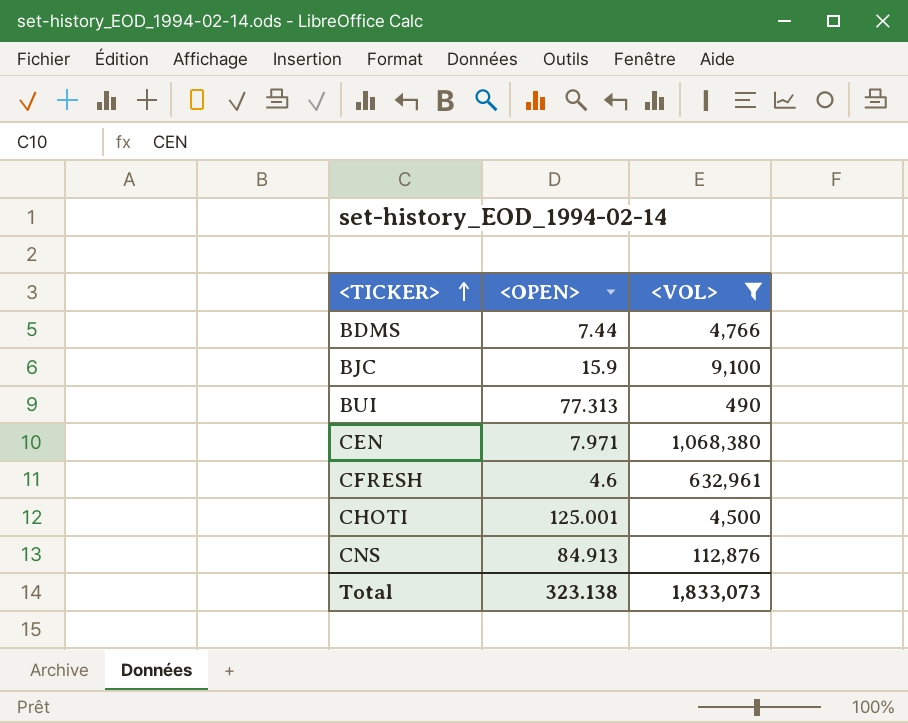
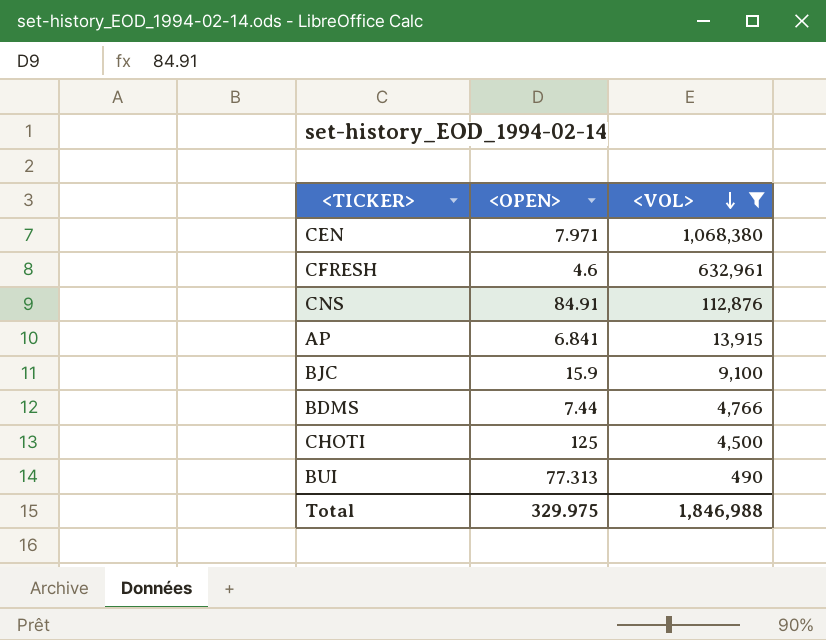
row order: <TICKER> ascending -> <VOL> descending
CNS | <OPEN>: 84.913 -> 84.91
row AP: none -> 6.841 | 13,915
CHOTI | <OPEN>: 125.001 -> 125
Total | <OPEN>: 323.138 -> 329.975
Total | <VOL>: 1,833,073 -> 1,846,988

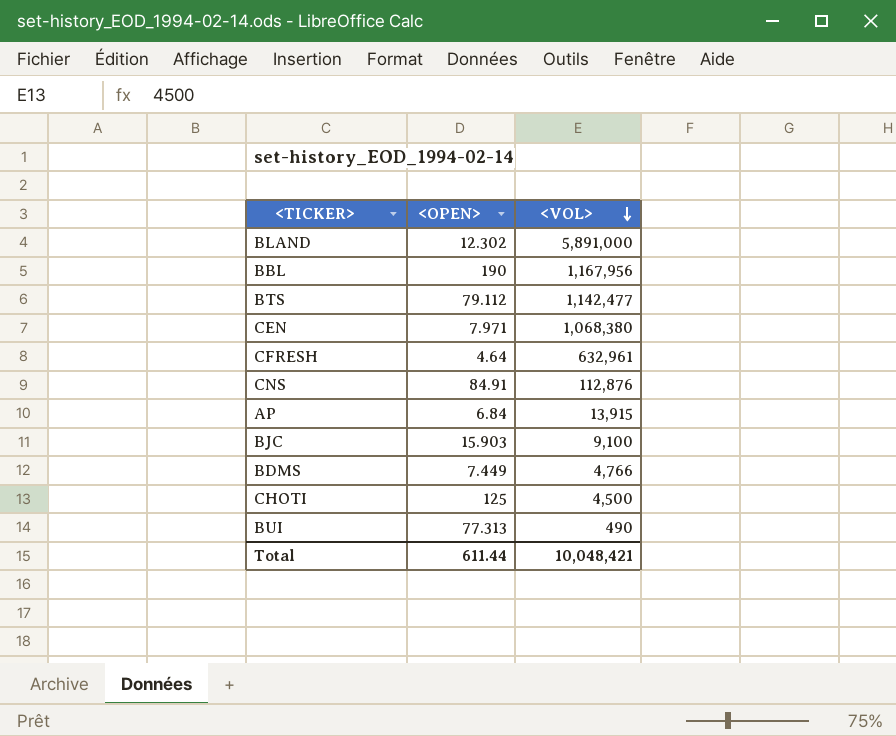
filter: <VOL> <= 1,068,380 -> none
CFRESH | <OPEN>: 4.6 -> 4.64
AP | <OPEN>: 6.841 -> 6.84
BJC | <OPEN>: 15.9 -> 15.903
BDMS | <OPEN>: 7.44 -> 7.449
Total | <OPEN>: 329.975 -> 611.44
Total | <VOL>: 1,846,988 -> 10,048,421

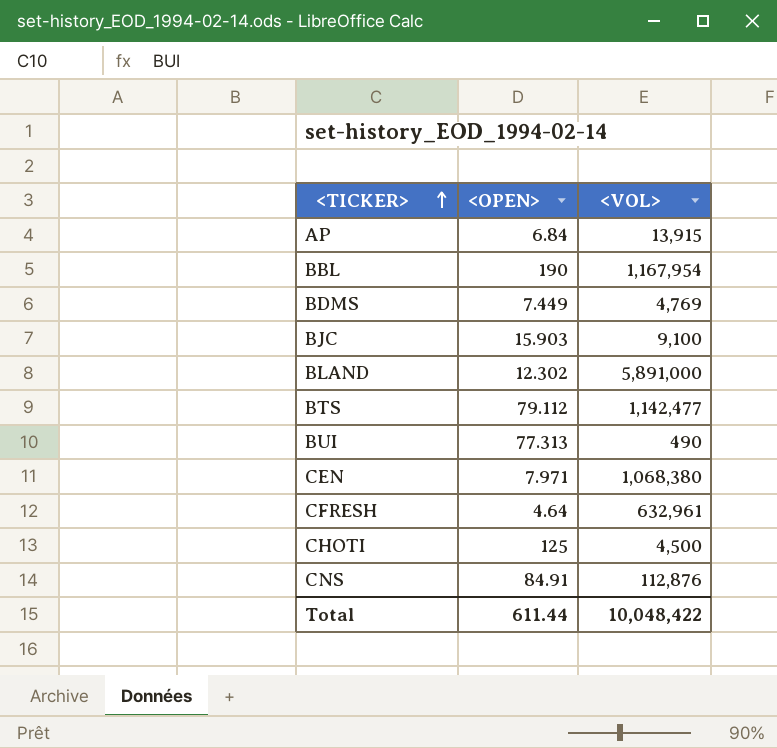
row order: <VOL> descending -> <TICKER> ascending
BBL | <VOL>: 1,167,956 -> 1,167,954
BDMS | <VOL>: 4,766 -> 4,769
Total | <VOL>: 10,048,421 -> 10,048,422

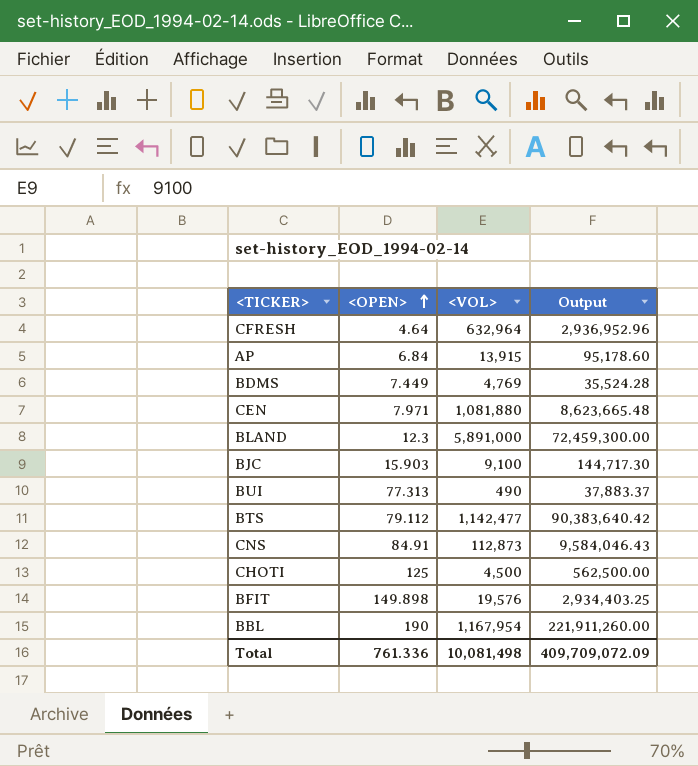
row order: <TICKER> ascending -> <OPEN> ascending
column Output | formula: none -> [<OPEN>] * [<VOL>]
CFRESH | <VOL>: 632,961 -> 632,964
CEN | <VOL>: 1,068,380 -> 1,081,880
BLAND | <OPEN>: 12.302 -> 12.3
CNS | <VOL>: 112,876 -> 112,873
row BFIT: none -> 149.898 | 19,576 | 2,934,403.25
Total | <OPEN>: 611.44 -> 761.336
Total | <VOL>: 10,048,422 -> 10,081,498

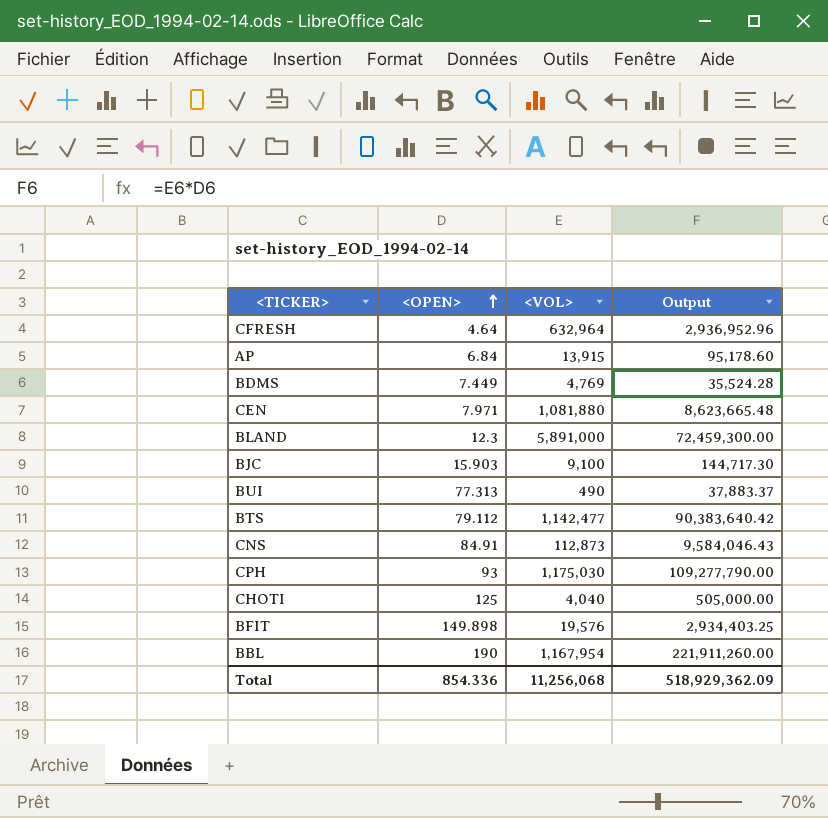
row CPH: none -> 93 | 1,175,030 | 109,277,790.00
CHOTI | <VOL>: 4,500 -> 4,040
CHOTI | Output: 562,500.00 -> 505,000.00
Total | <OPEN>: 761.336 -> 854.336
Total | <VOL>: 10,081,498 -> 11,256,068
Total | Output: 409,709,072.09 -> 518,929,362.09

